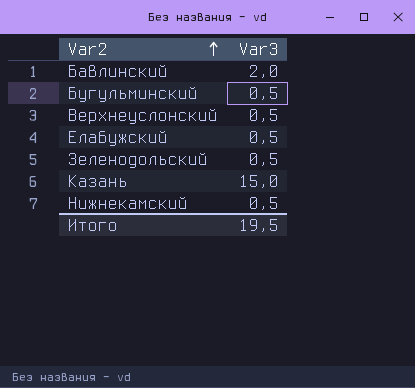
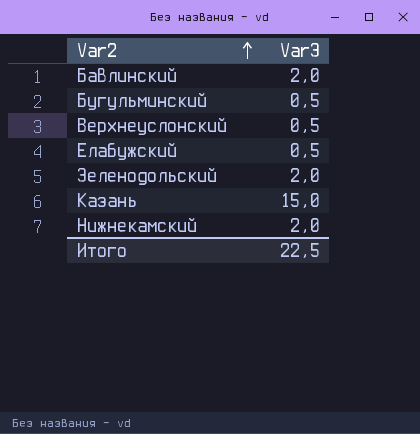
Зеленодольский | Var3: 0,5 -> 2,0
Нижнекамский | Var3: 0,5 -> 2,0
Итого | Var3: 19,5 -> 22,5

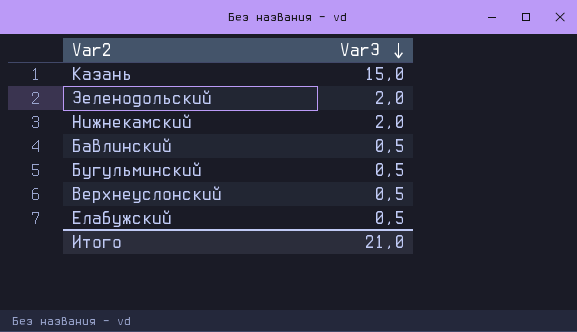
row order: Var2 ascending -> Var3 descending
Бавлинский | Var3: 2,0 -> 0,5
Итого | Var3: 22,5 -> 21,0

